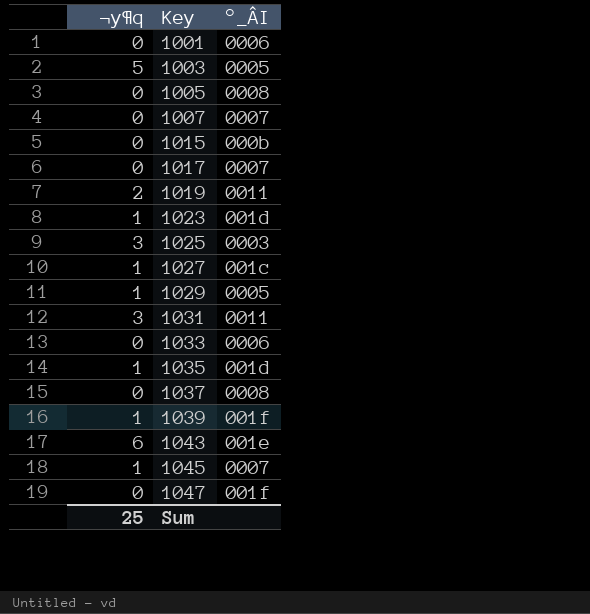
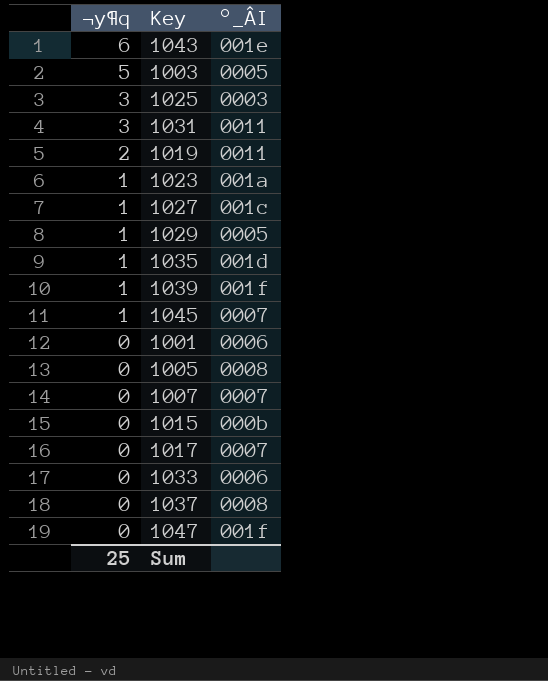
row order: Key ascending -> ¬y¶q descending
1023 | °_ÂI: 001d -> 001a

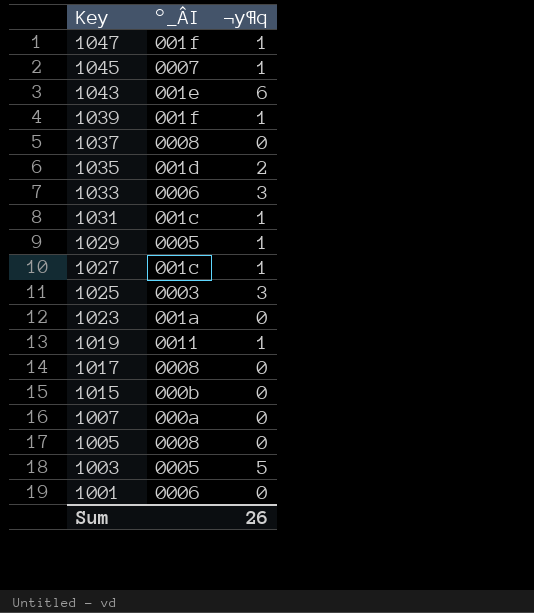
row order: ¬y¶q descending -> Key descending
column ¬y¶q | position: 1 -> 3
1047 | ¬y¶q: 0 -> 1
1035 | ¬y¶q: 1 -> 2
1033 | ¬y¶q: 0 -> 3
1031 | °_ÂI: 0011 -> 001c
1031 | ¬y¶q: 3 -> 1
1023 | ¬y¶q: 1 -> 0
1019 | ¬y¶q: 2 -> 1
1017 | °_ÂI: 0007 -> 0008
1007 | °_ÂI: 0007 -> 000a
Sum | ¬y¶q: 25 -> 26

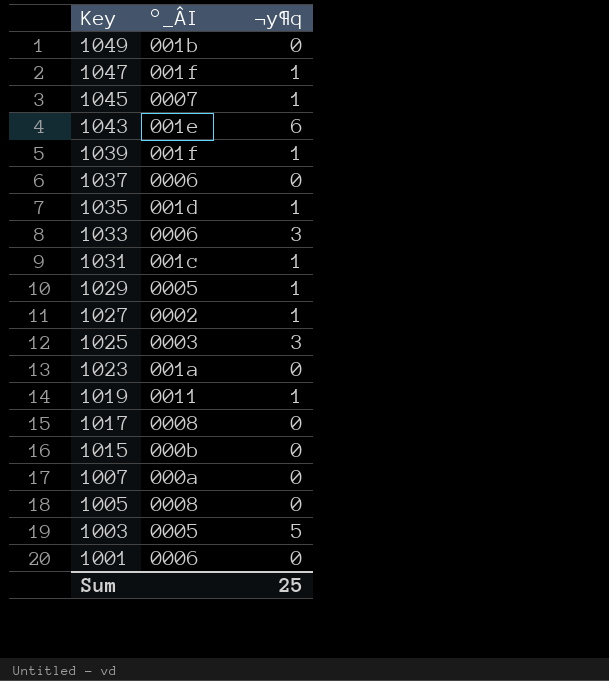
row 1049: none -> 001b | 0
1037 | °_ÂI: 0008 -> 0006
1035 | ¬y¶q: 2 -> 1
1027 | °_ÂI: 001c -> 0002
Sum | ¬y¶q: 26 -> 25

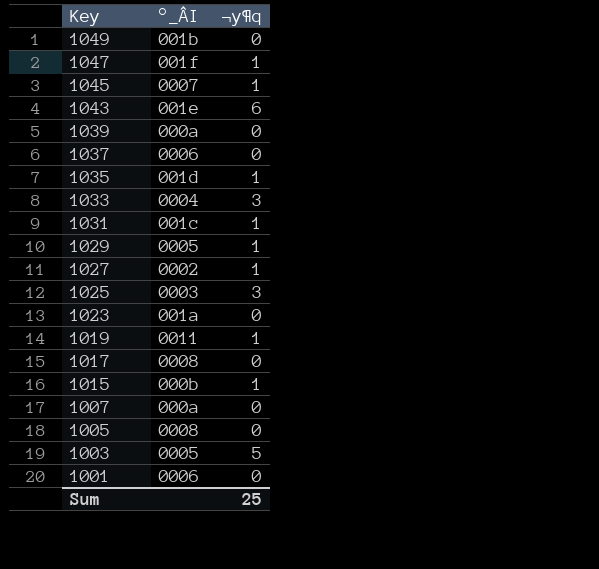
1039 | °_ÂI: 001f -> 000a
1039 | ¬y¶q: 1 -> 0
1033 | °_ÂI: 0006 -> 0004
1015 | ¬y¶q: 0 -> 1

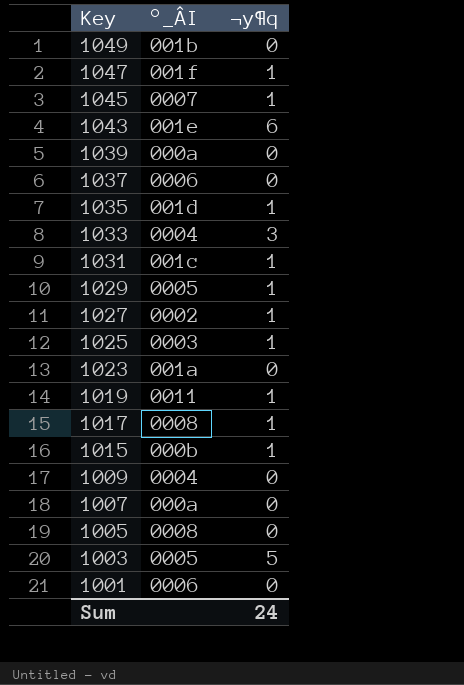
1025 | ¬y¶q: 3 -> 1
1017 | ¬y¶q: 0 -> 1
row 1009: none -> 0004 | 0
Sum | ¬y¶q: 25 -> 24

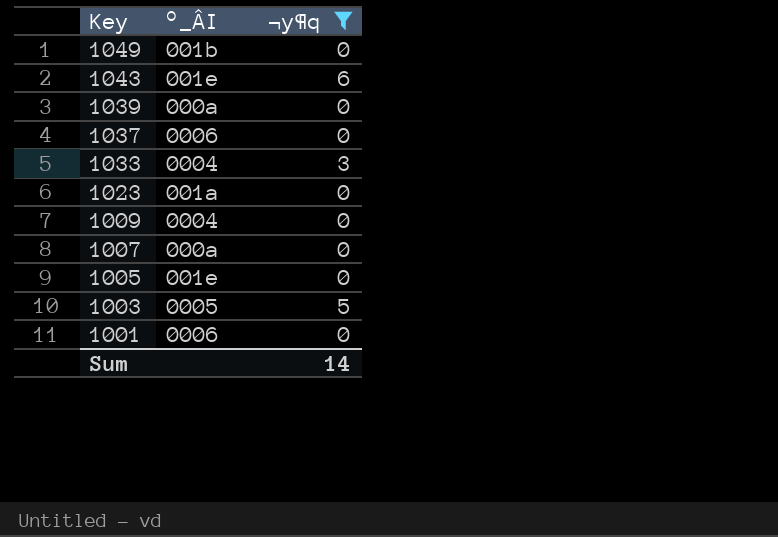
filter: none -> ¬y¶q != 1
1005 | °_ÂI: 0008 -> 001e
Sum | ¬y¶q: 24 -> 14

